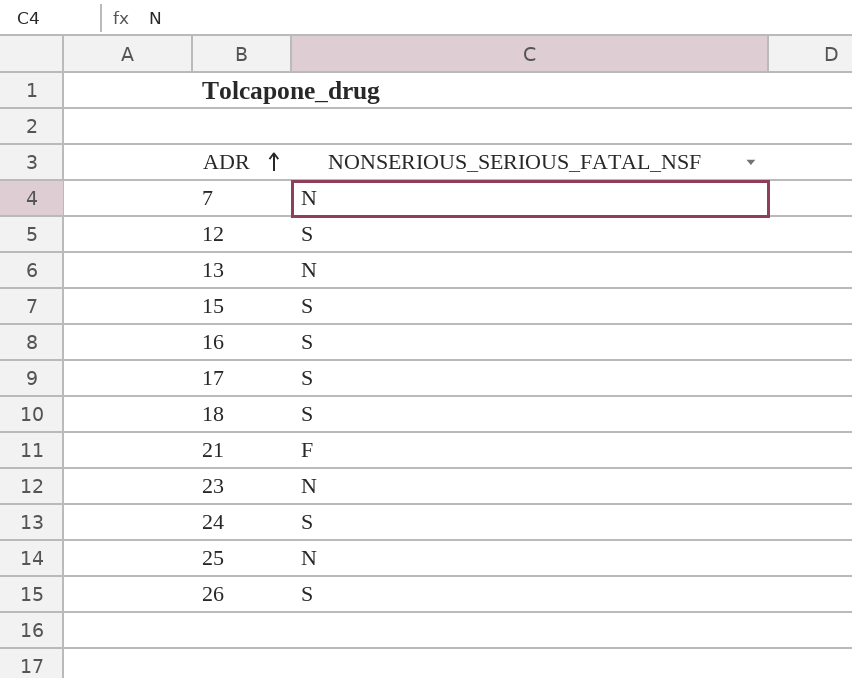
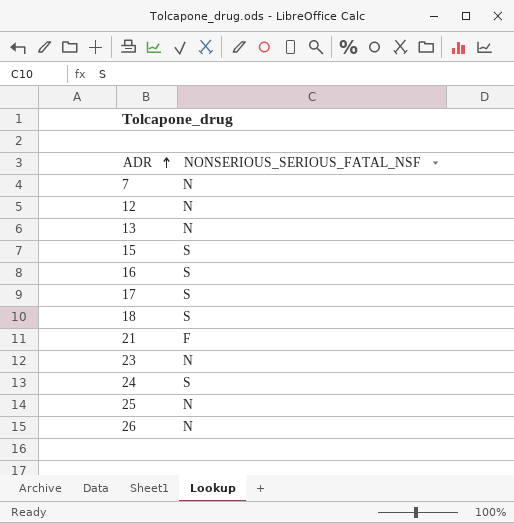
12 | NONSERIOUS_SERIOUS_FATAL_NSF: S -> N
26 | NONSERIOUS_SERIOUS_FATAL_NSF: S -> N

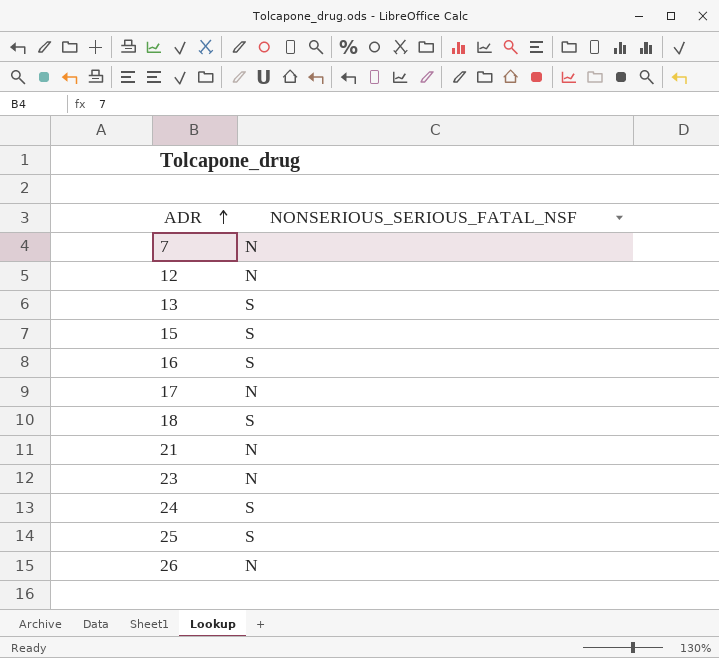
13 | NONSERIOUS_SERIOUS_FATAL_NSF: N -> S
17 | NONSERIOUS_SERIOUS_FATAL_NSF: S -> N
21 | NONSERIOUS_SERIOUS_FATAL_NSF: F -> N
25 | NONSERIOUS_SERIOUS_FATAL_NSF: N -> S

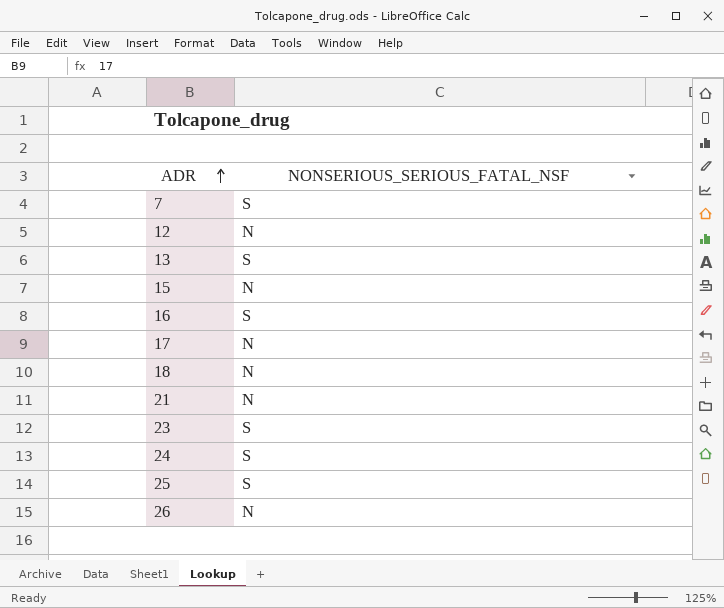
7 | NONSERIOUS_SERIOUS_FATAL_NSF: N -> S
15 | NONSERIOUS_SERIOUS_FATAL_NSF: S -> N
18 | NONSERIOUS_SERIOUS_FATAL_NSF: S -> N
23 | NONSERIOUS_SERIOUS_FATAL_NSF: N -> S

